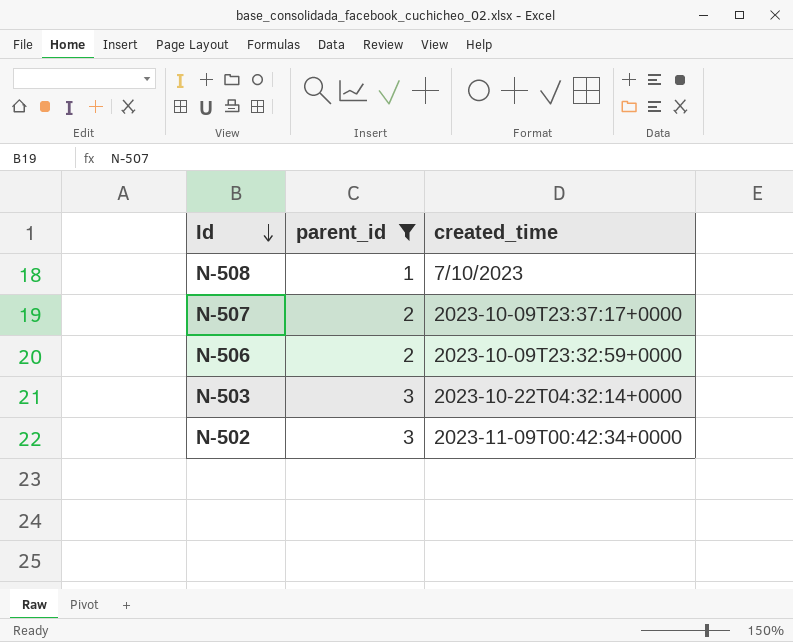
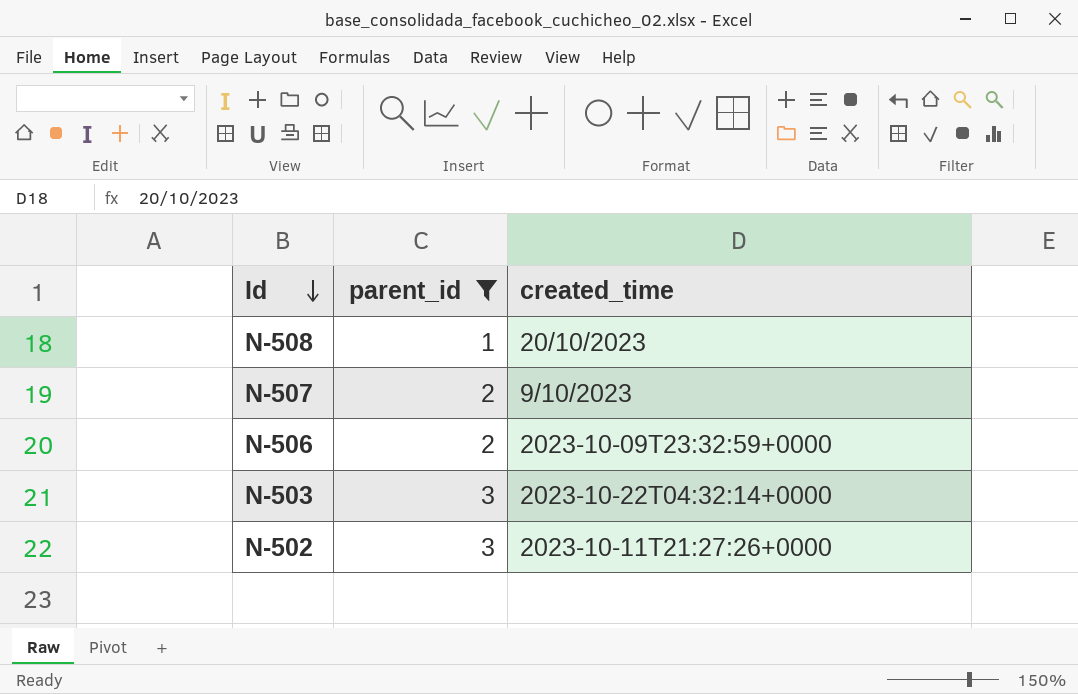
N-508 | created_time: 7/10/2023 -> 20/10/2023
N-507 | created_time: 2023-10-09T23:37:17+0000 -> 9/10/2023
N-502 | created_time: 2023-11-09T00:42:34+0000 -> 2023-10-11T21:27:26+0000

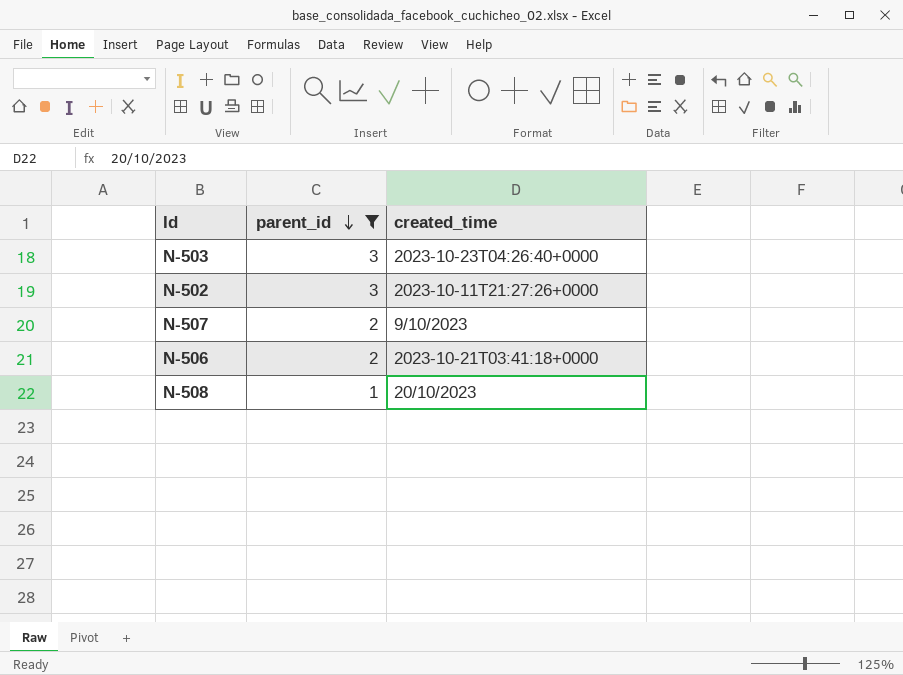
row order: Id descending -> parent_id descending
N-503 | created_time: 2023-10-22T04:32:14+0000 -> 2023-10-23T04:26:40+0000
N-506 | created_time: 2023-10-09T23:32:59+0000 -> 2023-10-21T03:41:18+0000

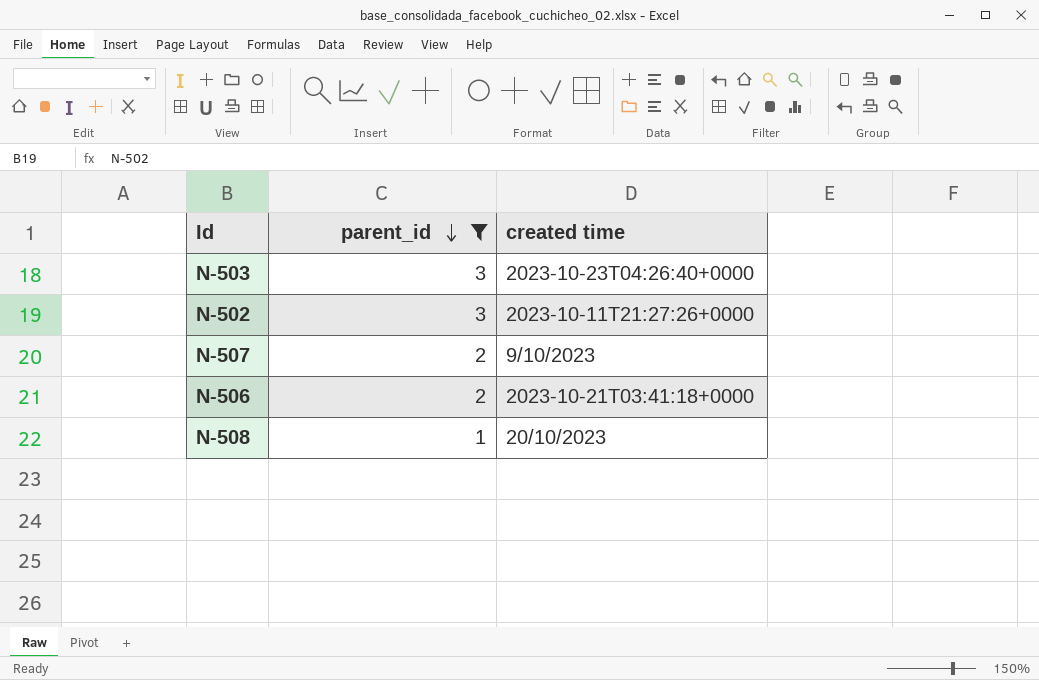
column name: created_time -> created time

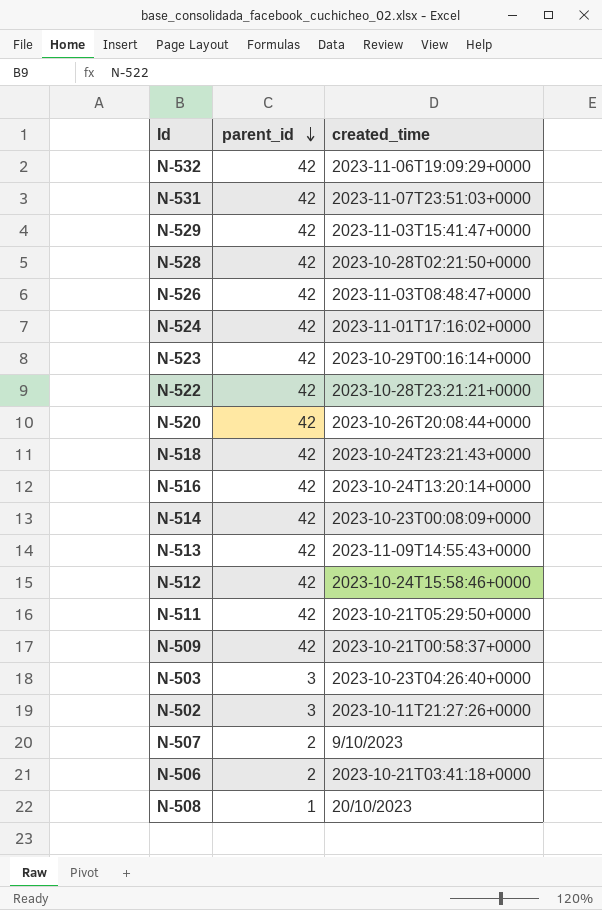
filter: parent_id != 42 -> none
column name: created time -> created_time

